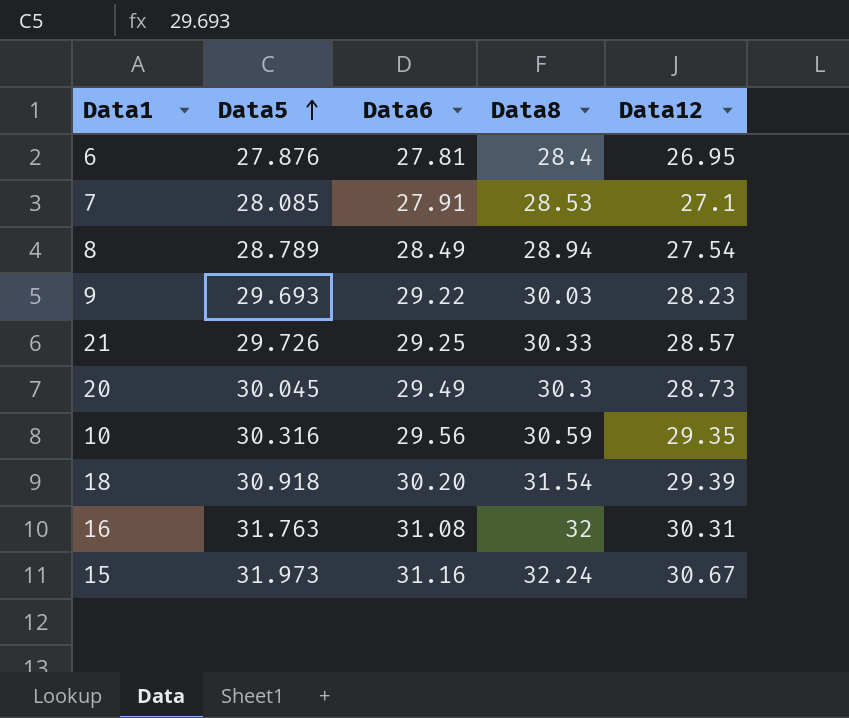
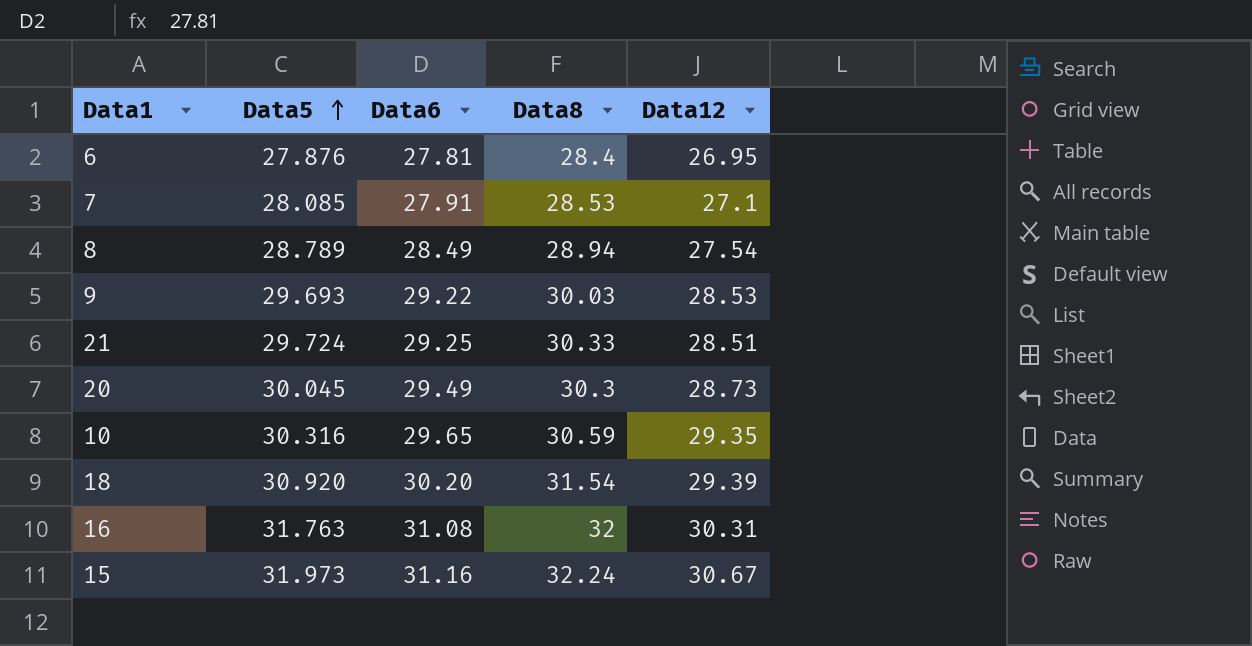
9 | Data12: 28.23 -> 28.53
21 | Data5: 29.726 -> 29.724
21 | Data12: 28.57 -> 28.51
10 | Data6: 29.56 -> 29.65
18 | Data5: 30.918 -> 30.920

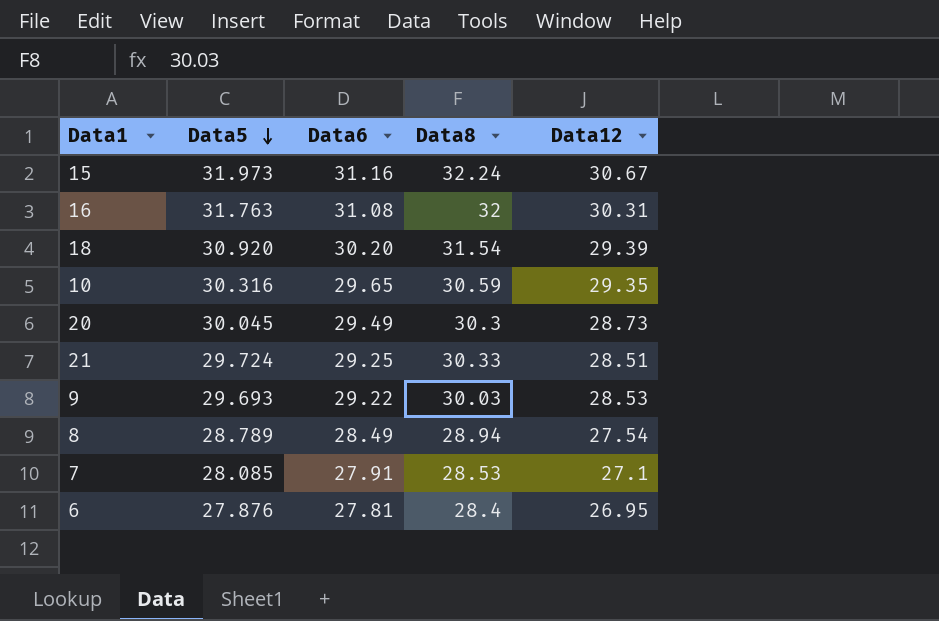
row order: Data5 ascending -> Data5 descending

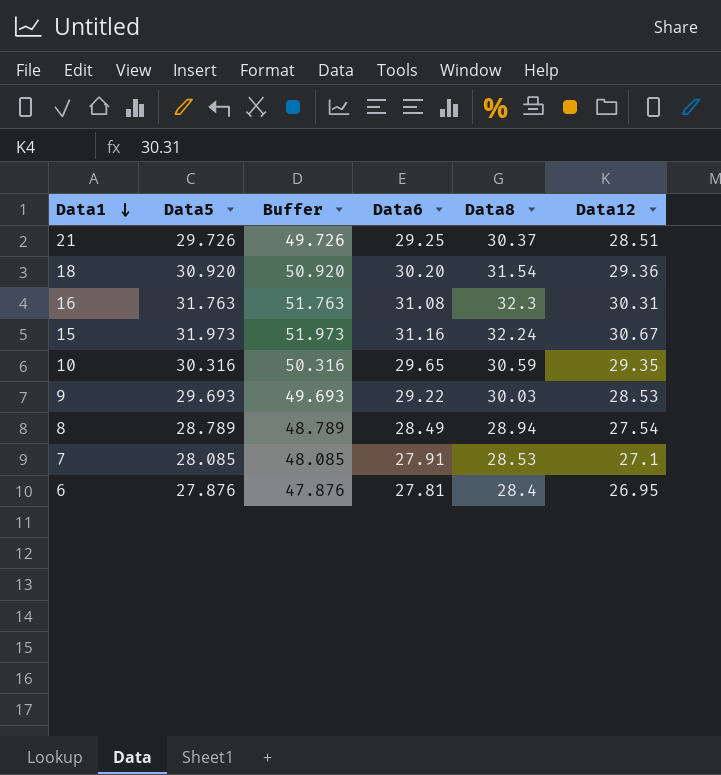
row order: Data5 descending -> Data1 descending
column Buffer | formula: none -> [Data5] + 20
row 20: 30.045 | 29.49 | 30.3 | 28.73 -> none
21 | Data5: 29.724 -> 29.726
21 | Data8: 30.33 -> 30.37
18 | Data12: 29.39 -> 29.36
16 | Data8: 32 -> 32.3

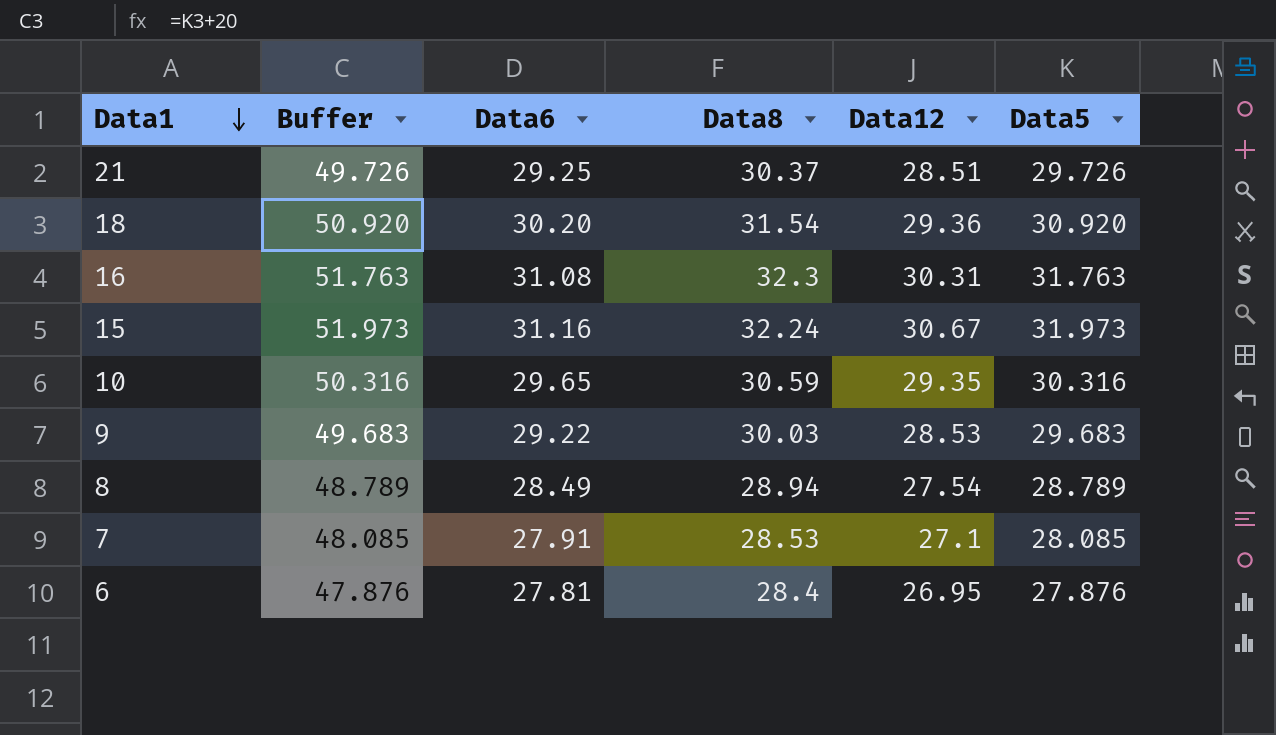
column Data5 | position: 2 -> 6
9 | Buffer: 49.693 -> 49.683
9 | Data5: 29.693 -> 29.683

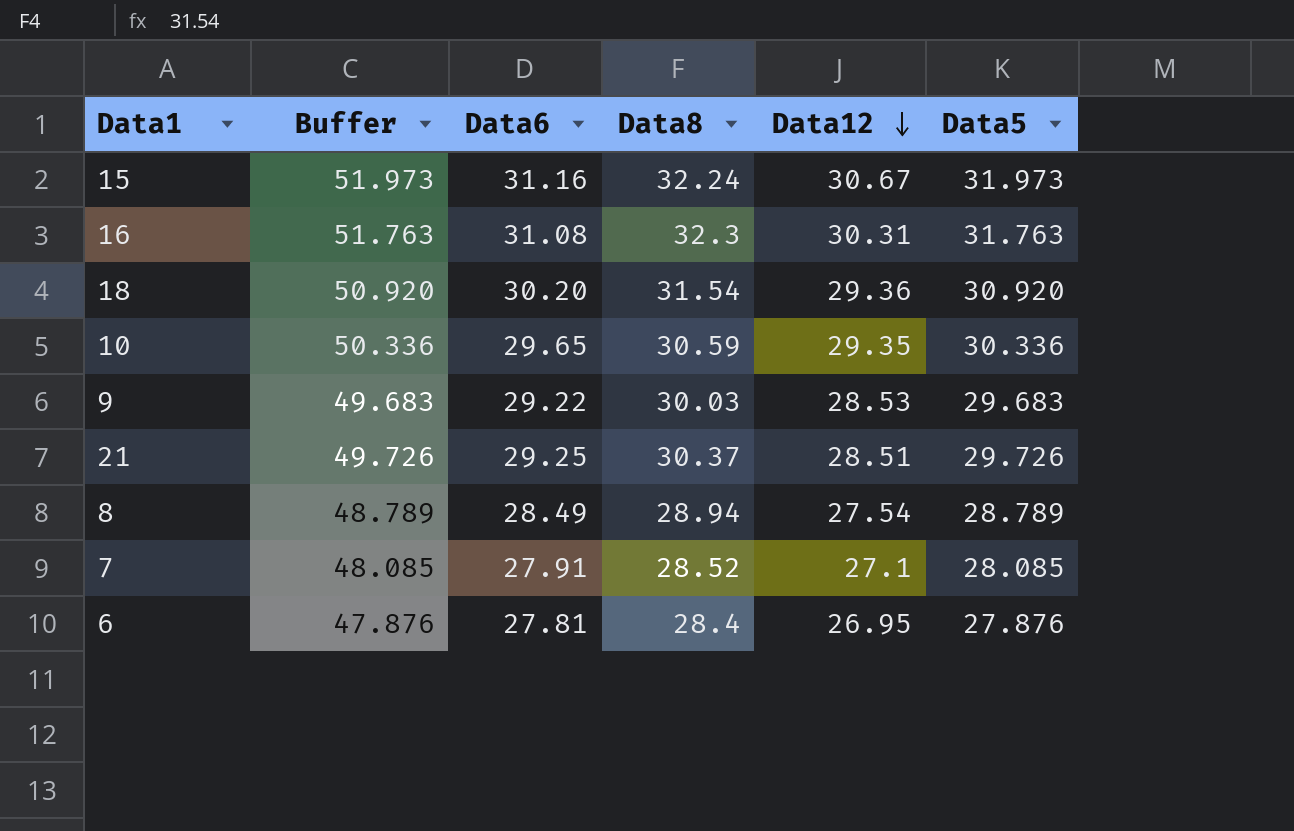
row order: Data1 descending -> Data12 descending
10 | Buffer: 50.316 -> 50.336
10 | Data5: 30.316 -> 30.336
7 | Data8: 28.53 -> 28.52

